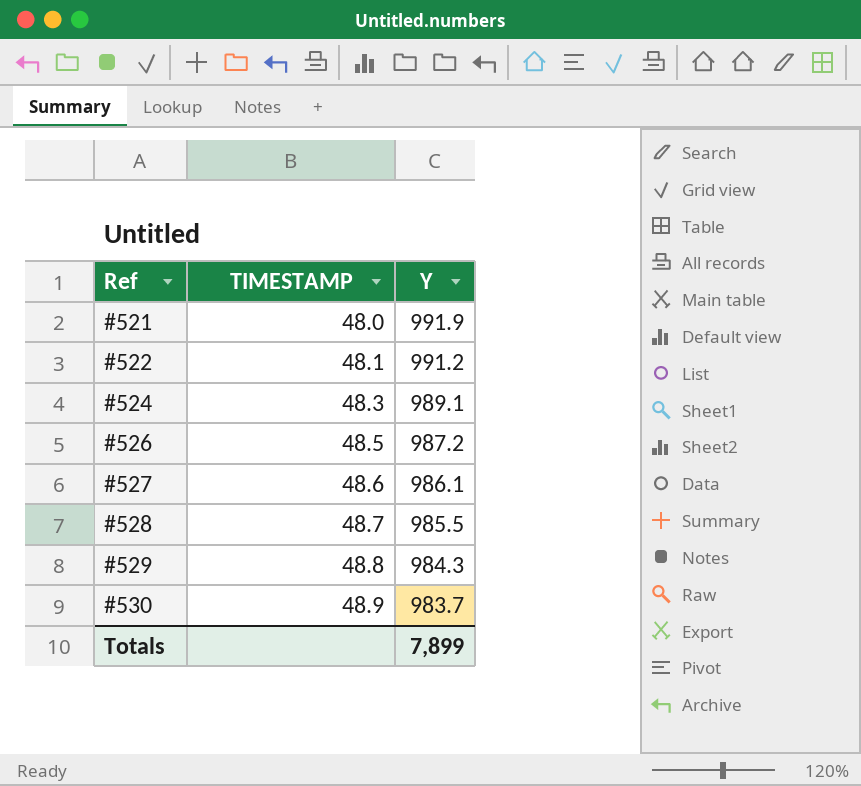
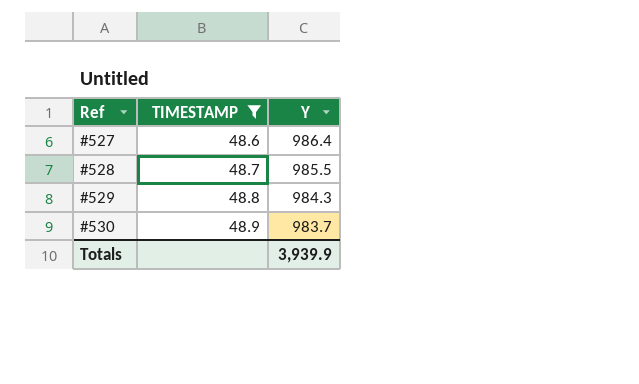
filter: none -> TIMESTAMP >= 48.6
#527 | Y: 986.1 -> 986.4
Totals | Y: 7,899 -> 3,939.9

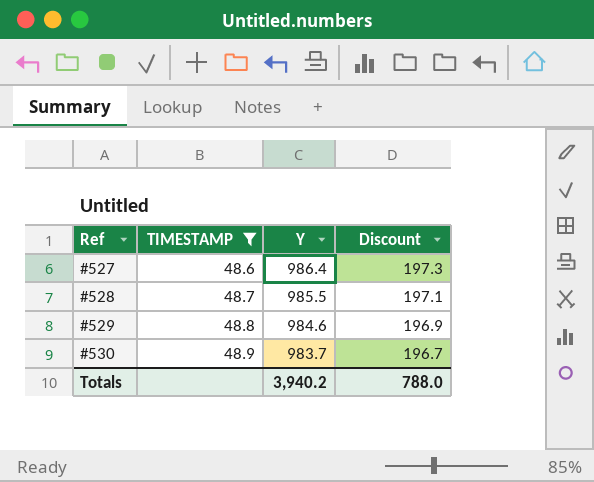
column Discount | formula: none -> [Y] * 0.2
#529 | Y: 984.3 -> 984.6
Totals | Y: 3,939.9 -> 3,940.2

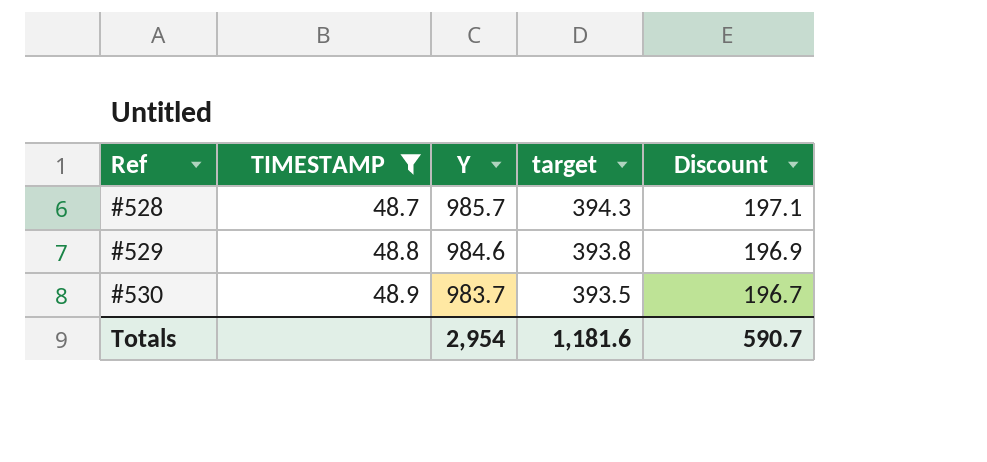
column target | formula: none -> [Y] * 0.4
row #527: 48.6 | 986.4 | 197.3 -> none
#528 | Y: 985.5 -> 985.7
Totals | Y: 3,940.2 -> 2,954
Totals | Discount: 788.0 -> 590.7

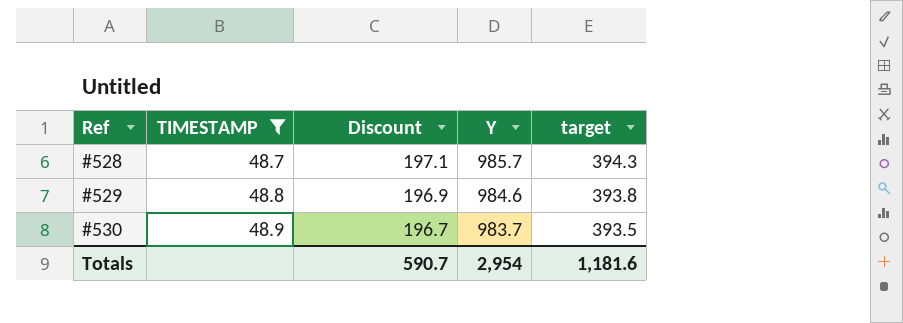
column Discount | position: 5 -> 3

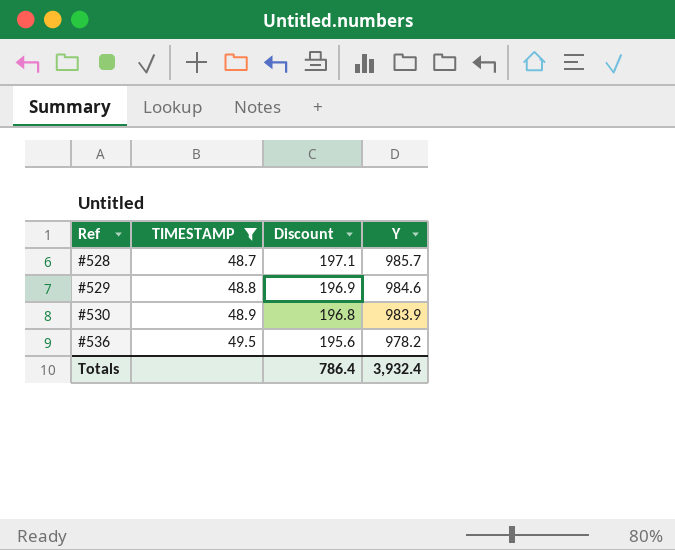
column target | formula: [Y] * 0.4 -> none
#530 | Discount: 196.7 -> 196.8
#530 | Y: 983.7 -> 983.9
row #536: none -> 49.5 | 195.6 | 978.2
Totals | Discount: 590.7 -> 786.4
Totals | Y: 2,954 -> 3,932.4

